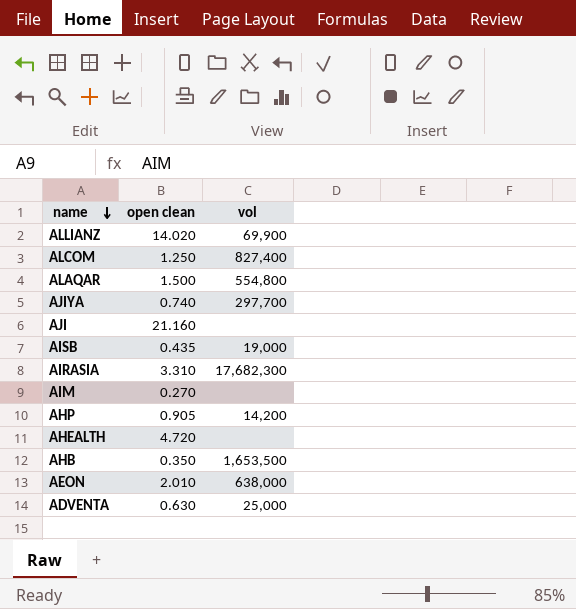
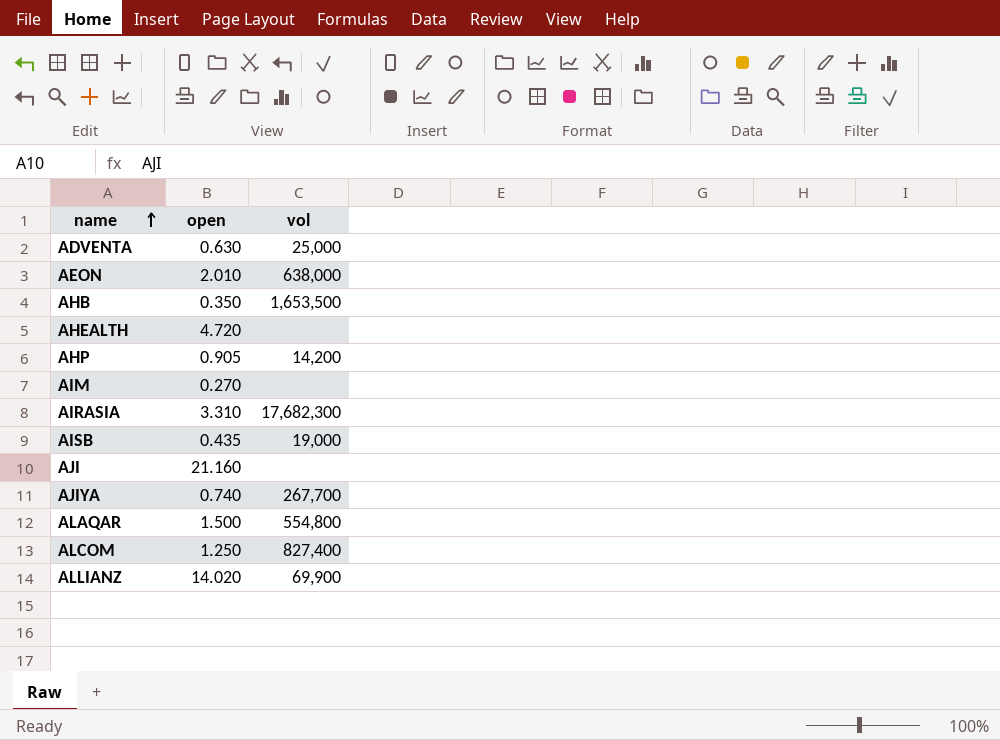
row order: name descending -> name ascending
column name: open clean -> open
AJIYA | vol: 297,700 -> 267,700

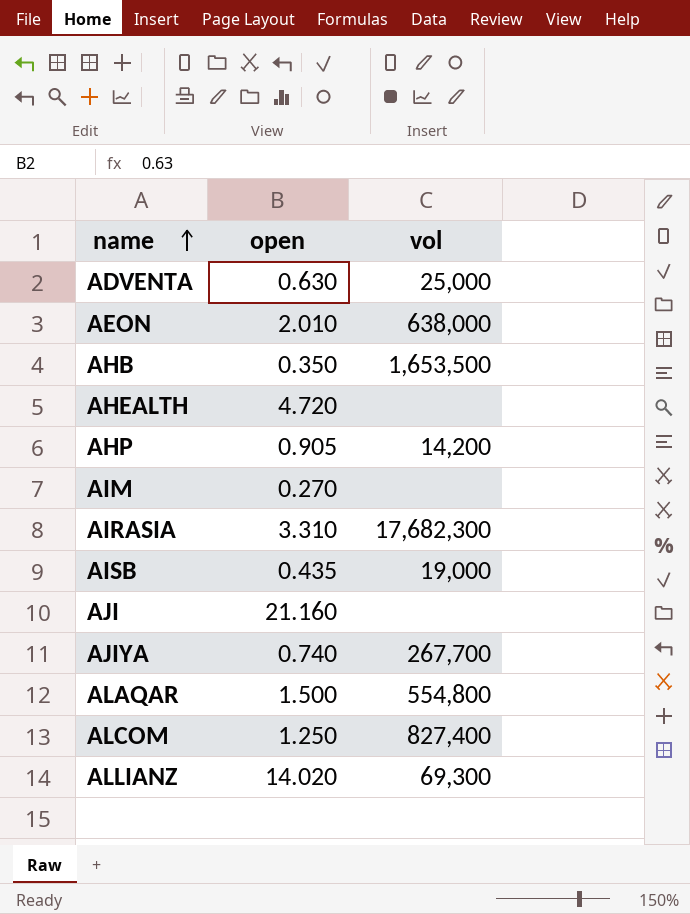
ALLIANZ | vol: 69,900 -> 69,300

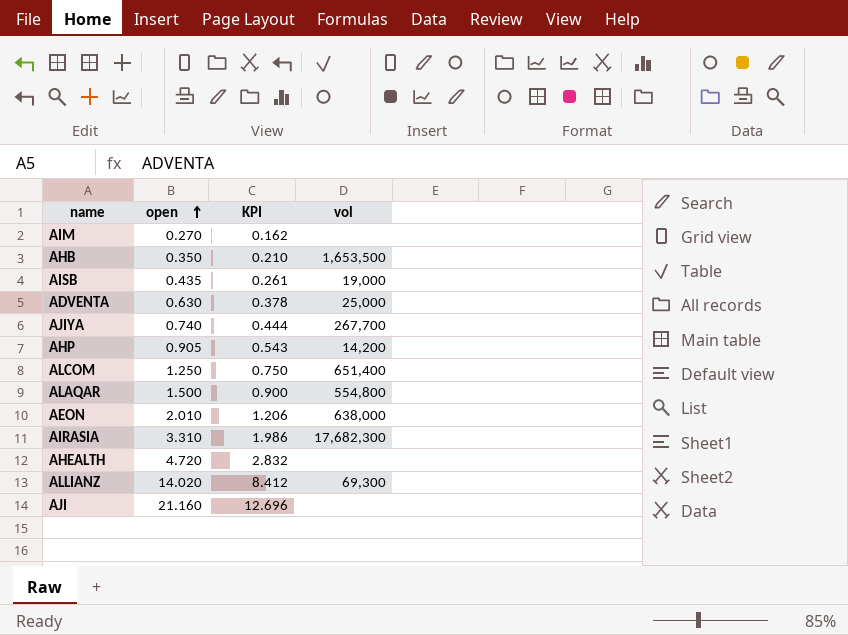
row order: name ascending -> open ascending
column KPI | formula: none -> [open] * 0.6
ALCOM | vol: 827,400 -> 651,400

